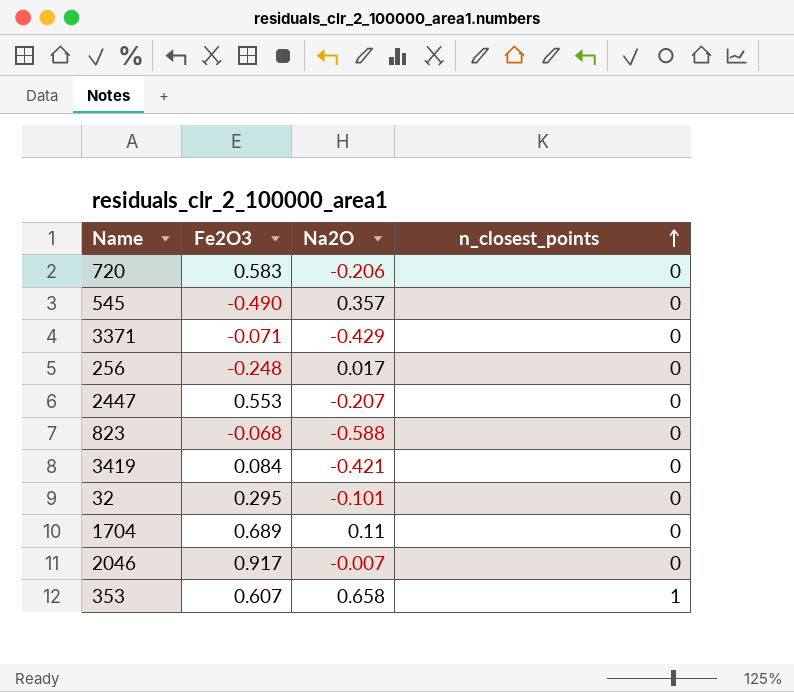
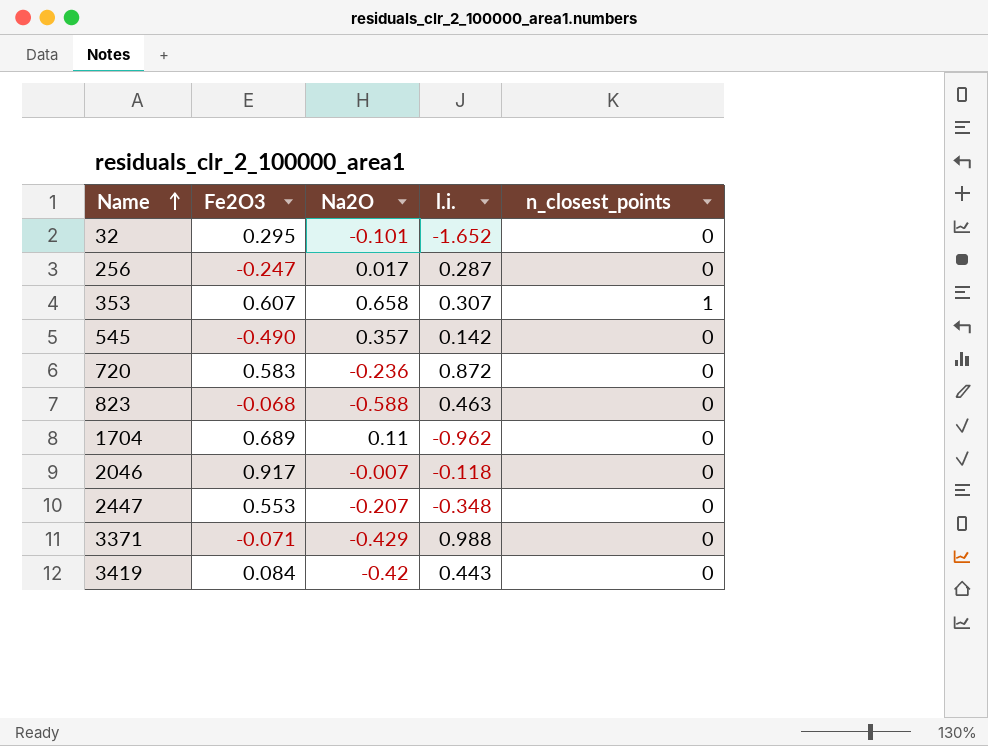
row order: n_closest_points ascending -> Name ascending
column l.i. | position: none -> 4
256 | Fe2O3: -0.248 -> -0.247
720 | Na2O: -0.206 -> -0.236
3419 | Na2O: -0.421 -> -0.42

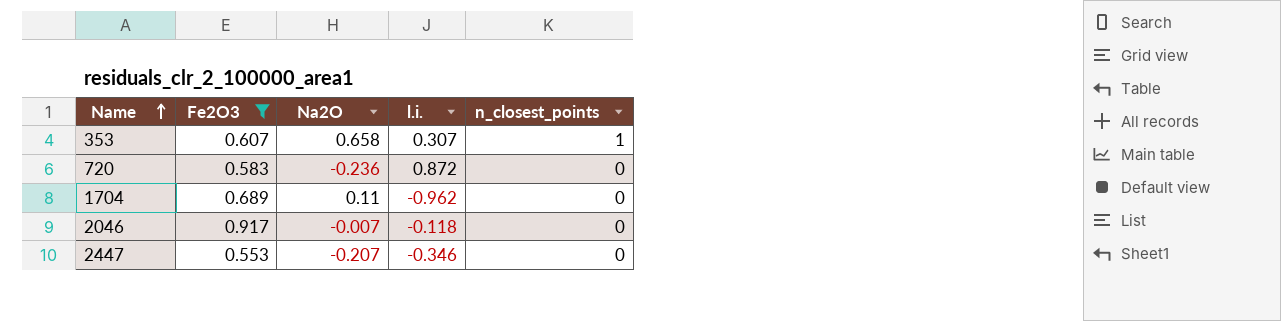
filter: none -> Fe2O3 >= 0.553
2447 | l.i.: -0.348 -> -0.346

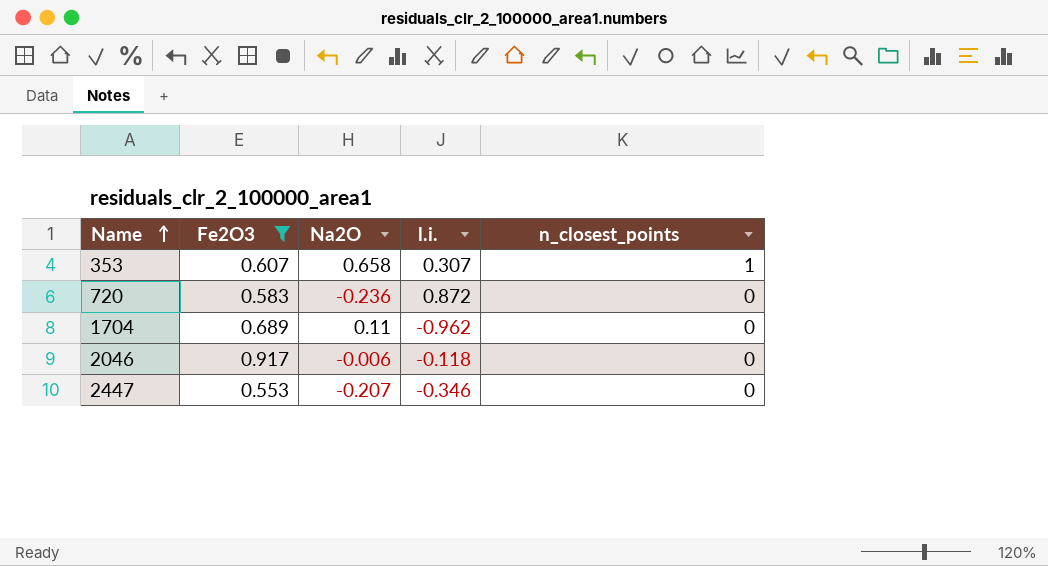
2046 | Na2O: -0.007 -> -0.006

